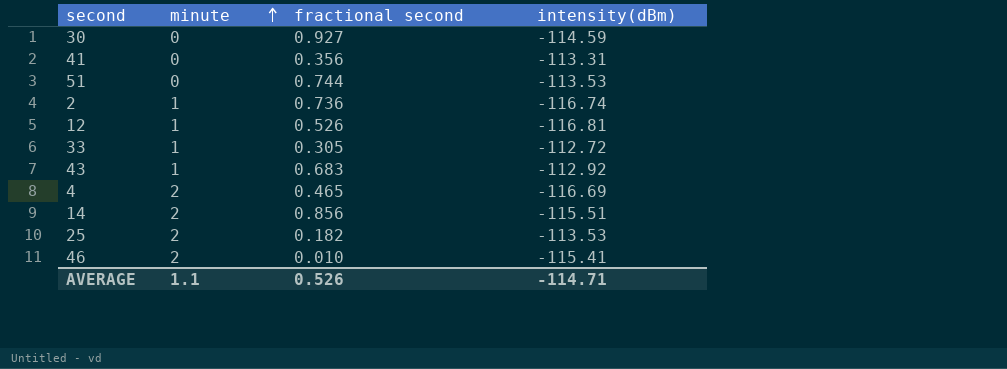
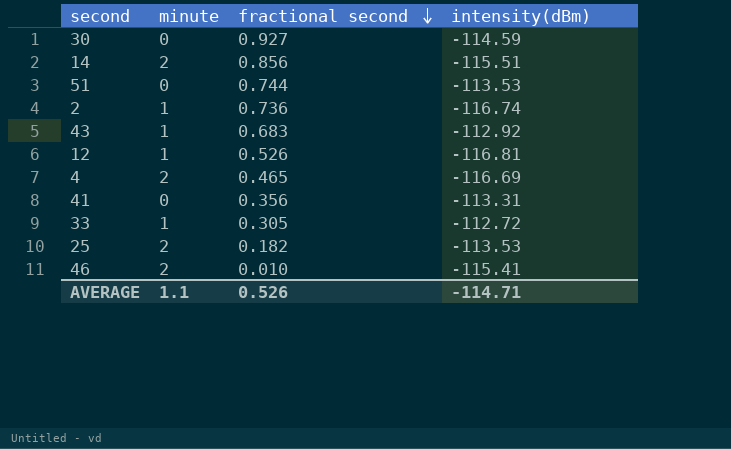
row order: minute ascending -> fractional second descending

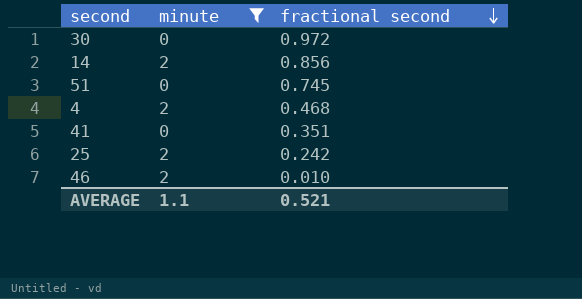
filter: none -> minute != 1
column intensity(dBm) | position: 4 -> none
30 | fractional second: 0.927 -> 0.972
51 | fractional second: 0.744 -> 0.745
4 | fractional second: 0.465 -> 0.468
41 | fractional second: 0.356 -> 0.351
25 | fractional second: 0.182 -> 0.242
AVERAGE | fractional second: 0.526 -> 0.521

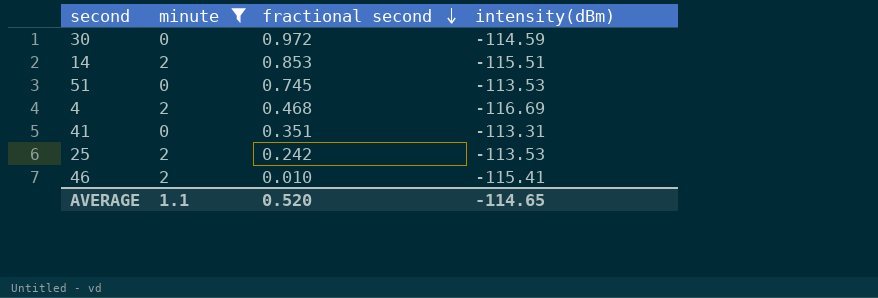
column intensity(dBm) | position: none -> 4
14 | fractional second: 0.856 -> 0.853
AVERAGE | fractional second: 0.521 -> 0.520

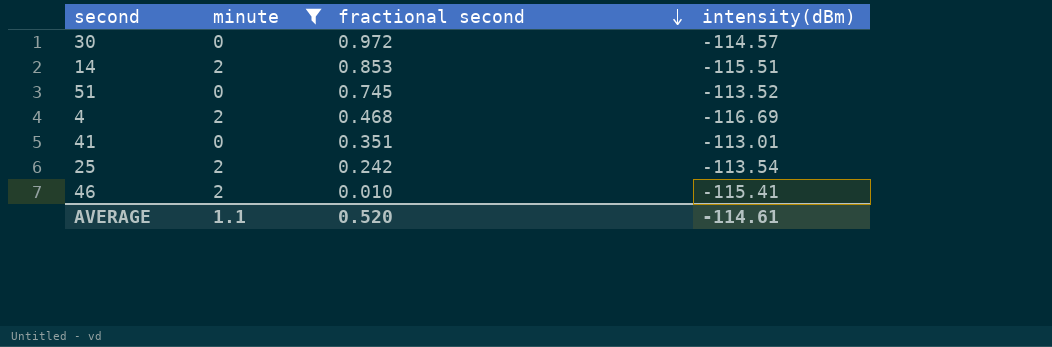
30 | intensity(dBm): -114.59 -> -114.57
51 | intensity(dBm): -113.53 -> -113.52
41 | intensity(dBm): -113.31 -> -113.01
25 | intensity(dBm): -113.53 -> -113.54
AVERAGE | intensity(dBm): -114.65 -> -114.61

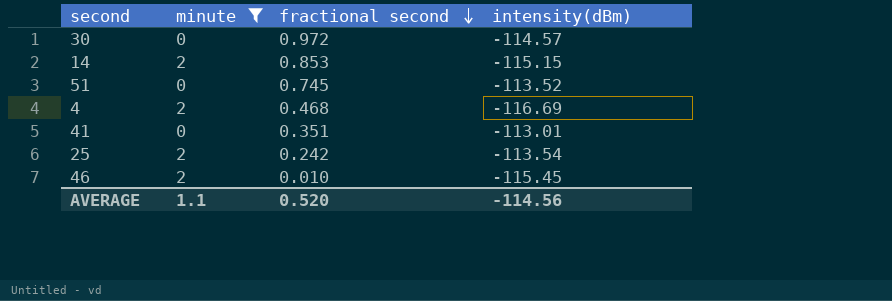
14 | intensity(dBm): -115.51 -> -115.15
46 | intensity(dBm): -115.41 -> -115.45
AVERAGE | intensity(dBm): -114.61 -> -114.56

